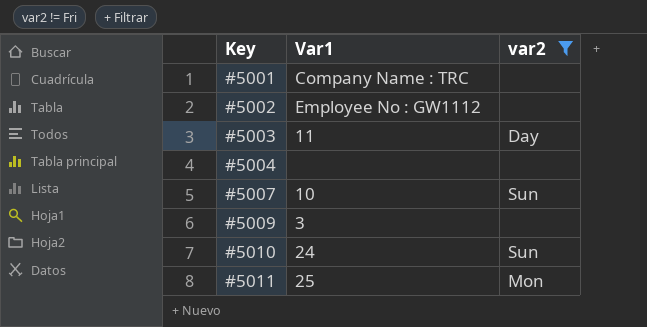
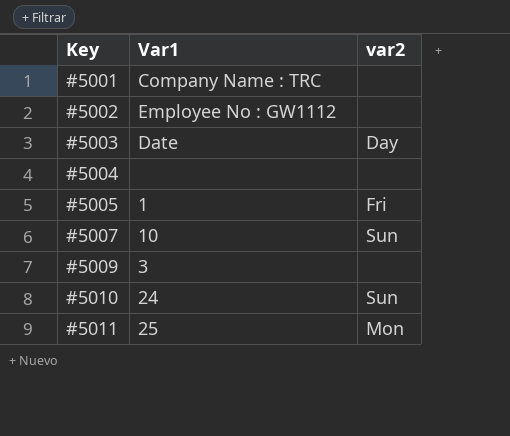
filter: var2 != Fri -> none
#5003 | Var1: 11 -> Date

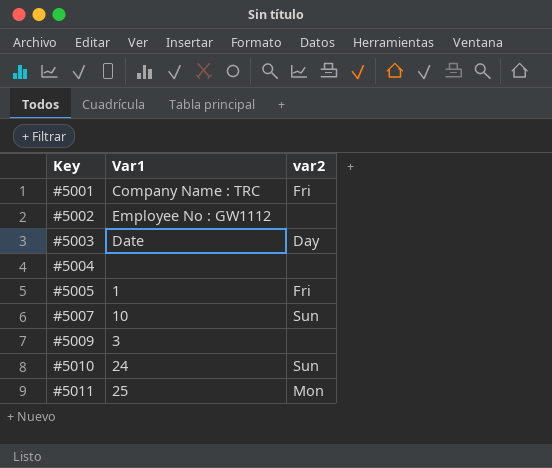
#5001 | var2: none -> Fri

